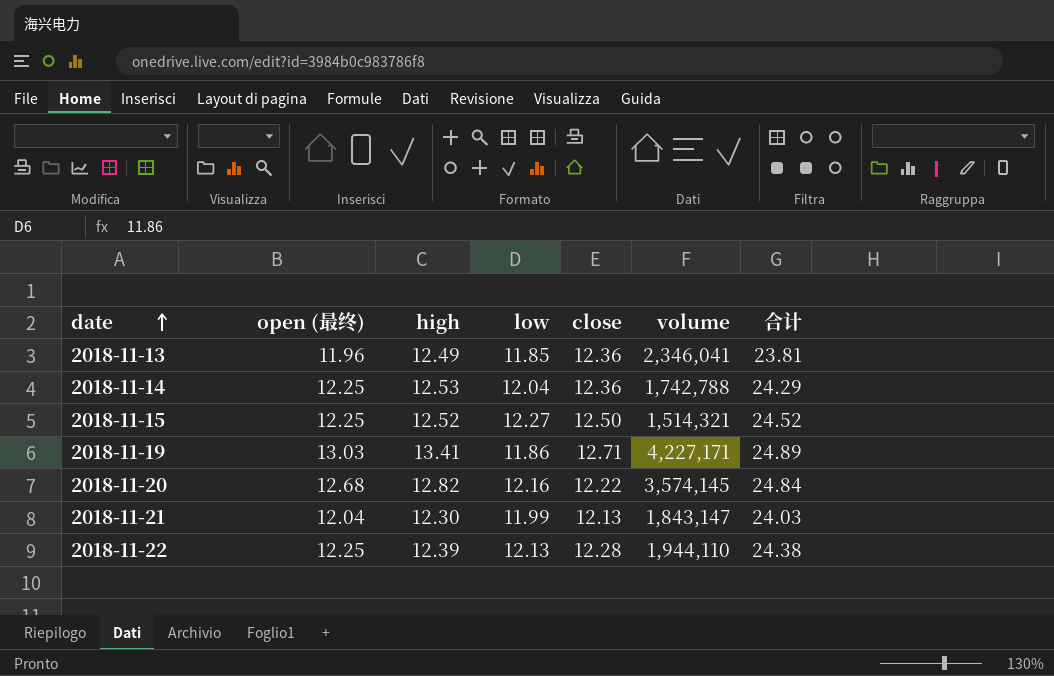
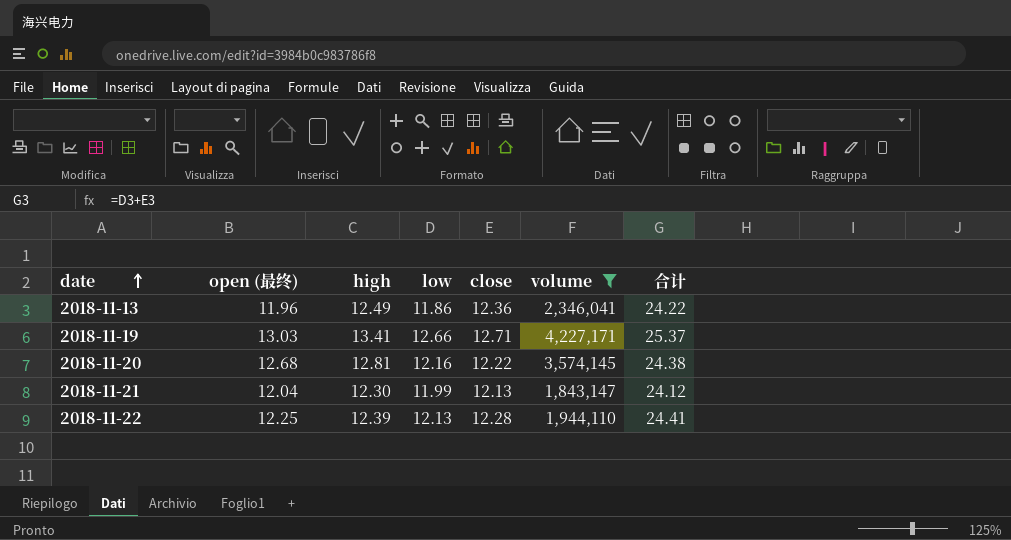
filter: none -> volume >= 1,843,147
column 合计 | formula: [open (最终)] + [low] -> [low] + [close]
2018-11-13 | low: 11.85 -> 11.86
2018-11-19 | low: 11.86 -> 12.66
2018-11-20 | high: 12.82 -> 12.81

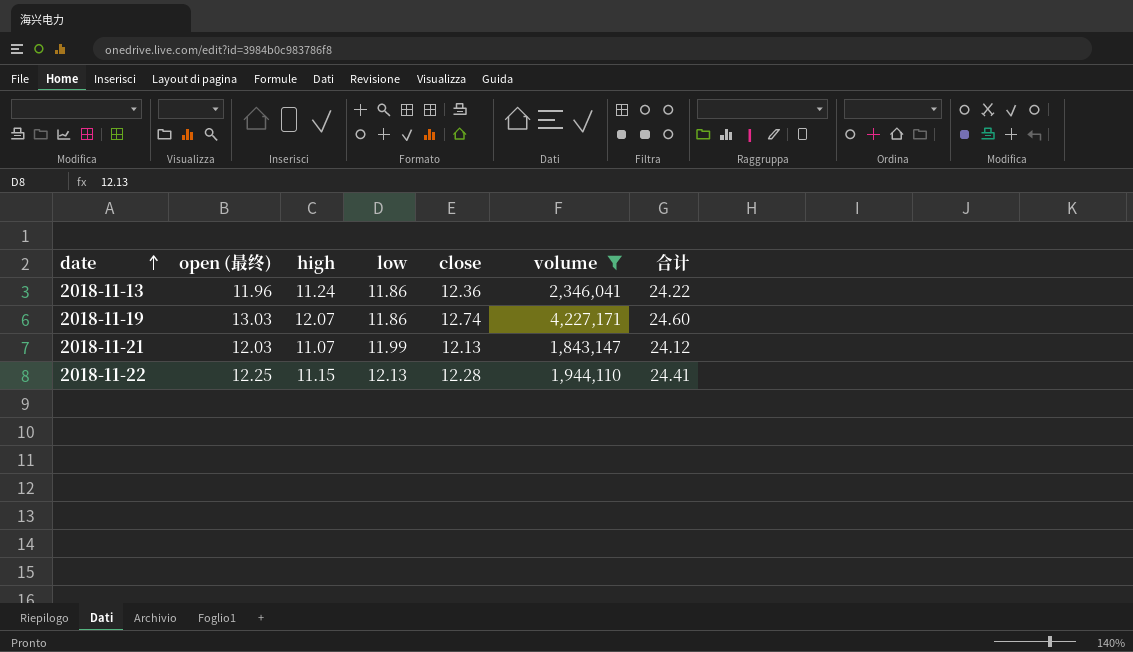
row 2018-11-20: 12.68 | 12.81 | 12.16 | 12.22 | 3,574,145 | 24.38 -> none
2018-11-13 | high: 12.49 -> 11.24
2018-11-19 | high: 13.41 -> 12.07
2018-11-19 | low: 12.66 -> 11.86
2018-11-19 | close: 12.71 -> 12.74
2018-11-19 | 合计: 25.37 -> 24.60
2018-11-21 | open (最终): 12.04 -> 12.03
2018-11-21 | high: 12.30 -> 11.07
2018-11-22 | high: 12.39 -> 11.15

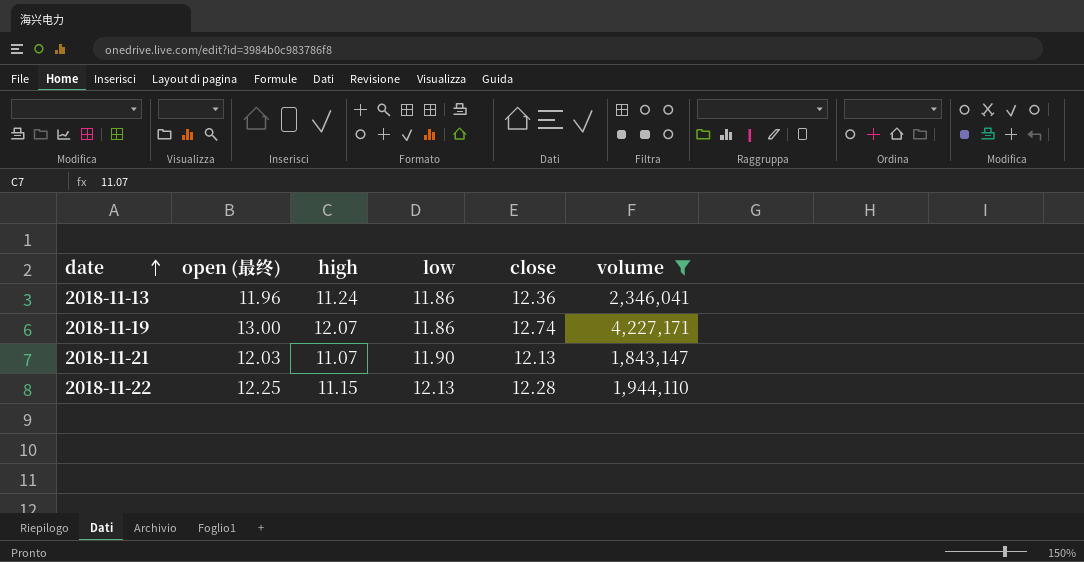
column 合计 | formula: [low] + [close] -> none
2018-11-19 | open (最终): 13.03 -> 13.00
2018-11-21 | low: 11.99 -> 11.90

